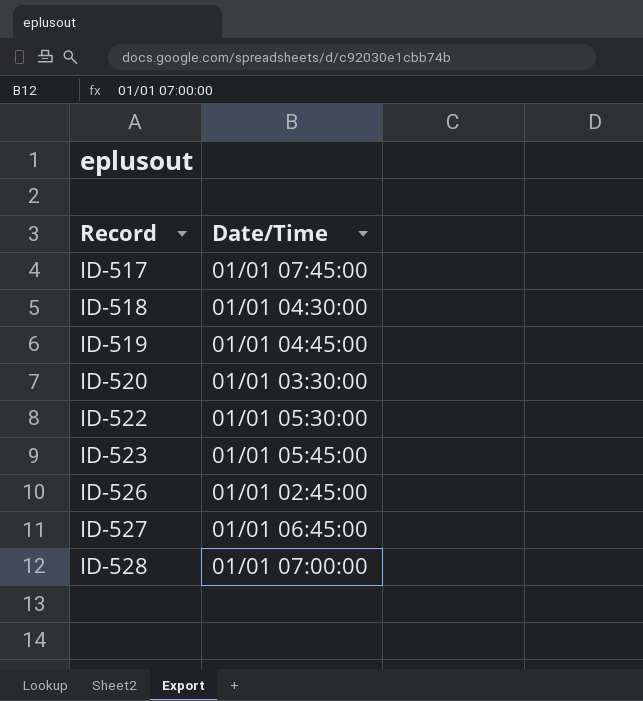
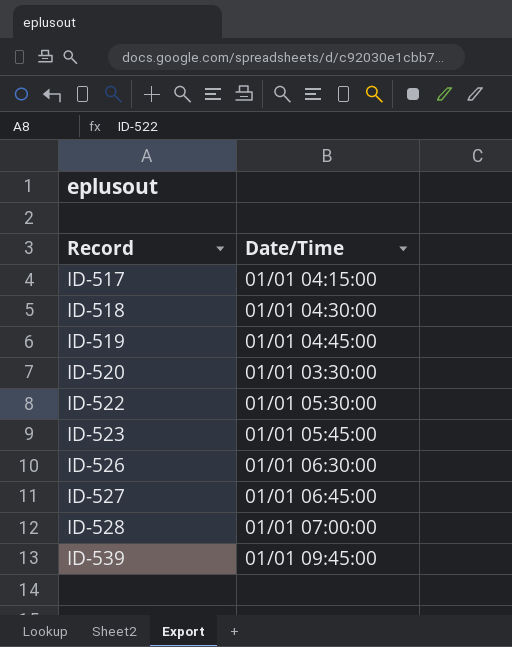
ID-517 | Date/Time: 01/01 07:45:00 -> 01/01 04:15:00
ID-526 | Date/Time: 01/01 02:45:00 -> 01/01 06:30:00
row ID-539: none -> 01/01 09:45:00

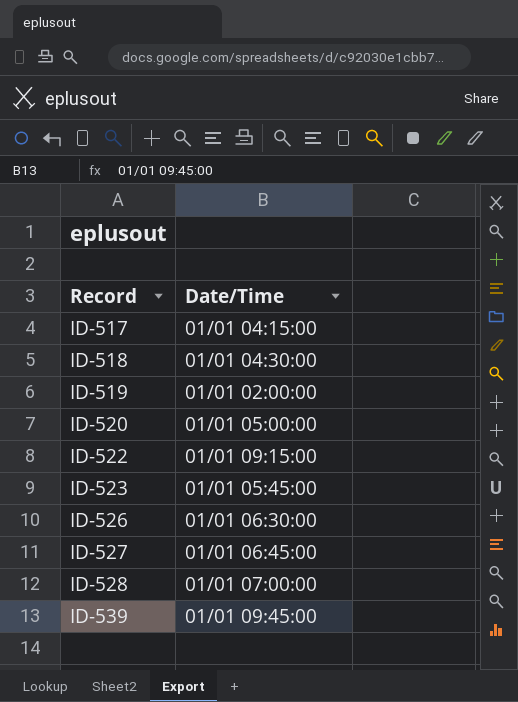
ID-519 | Date/Time: 01/01 04:45:00 -> 01/01 02:00:00
ID-520 | Date/Time: 01/01 03:30:00 -> 01/01 05:00:00
ID-522 | Date/Time: 01/01 05:30:00 -> 01/01 09:15:00

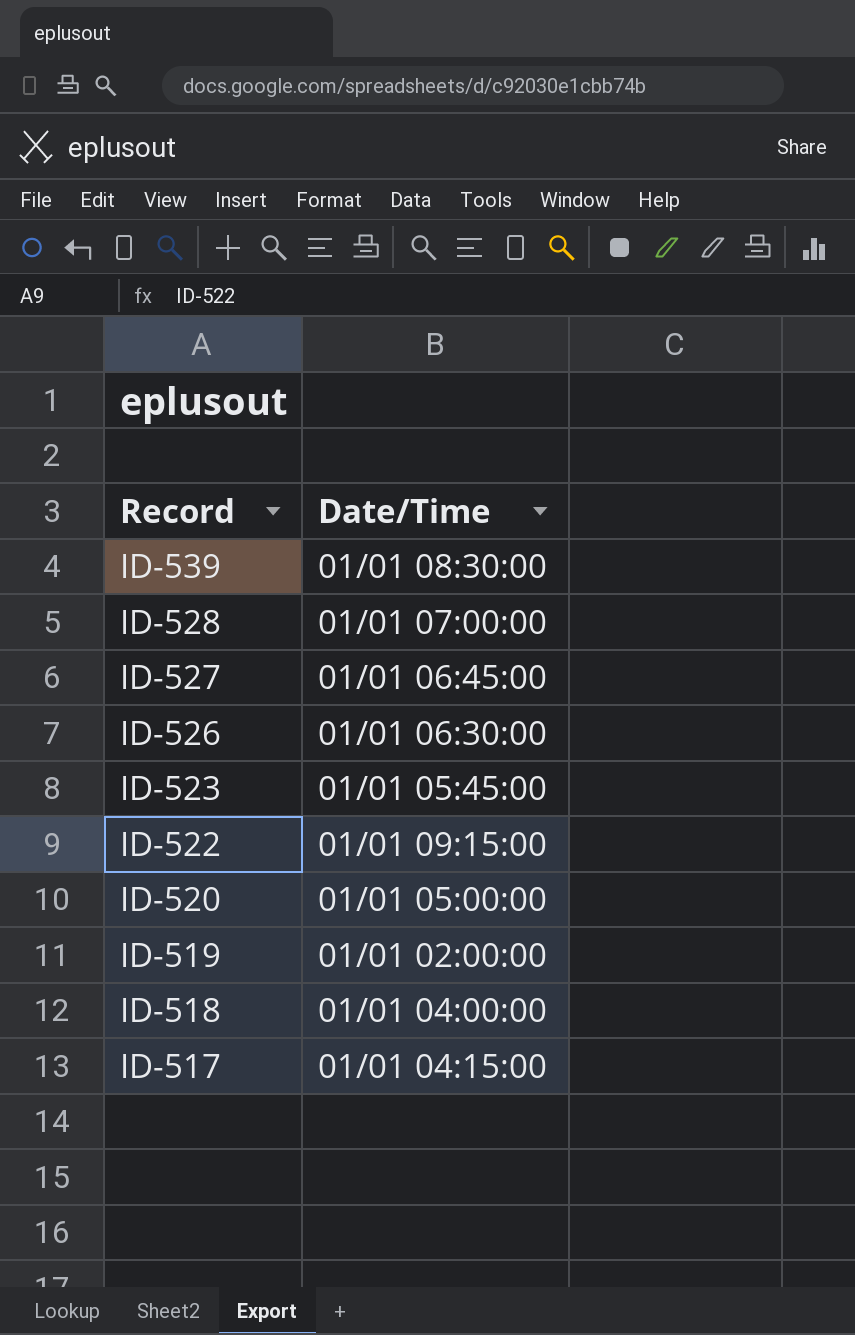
row order: Record ascending -> Record descending
ID-539 | Date/Time: 01/01 09:45:00 -> 01/01 08:30:00
ID-518 | Date/Time: 01/01 04:30:00 -> 01/01 04:00:00

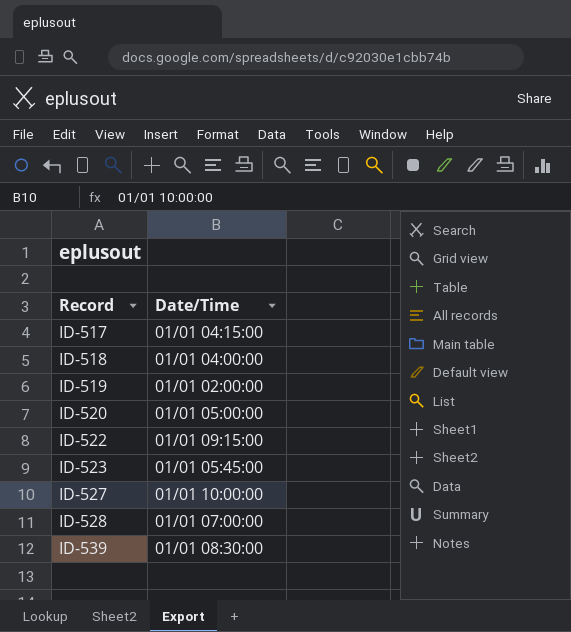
row order: Record descending -> Record ascending
row ID-526: 01/01 06:30:00 -> none
ID-527 | Date/Time: 01/01 06:45:00 -> 01/01 10:00:00

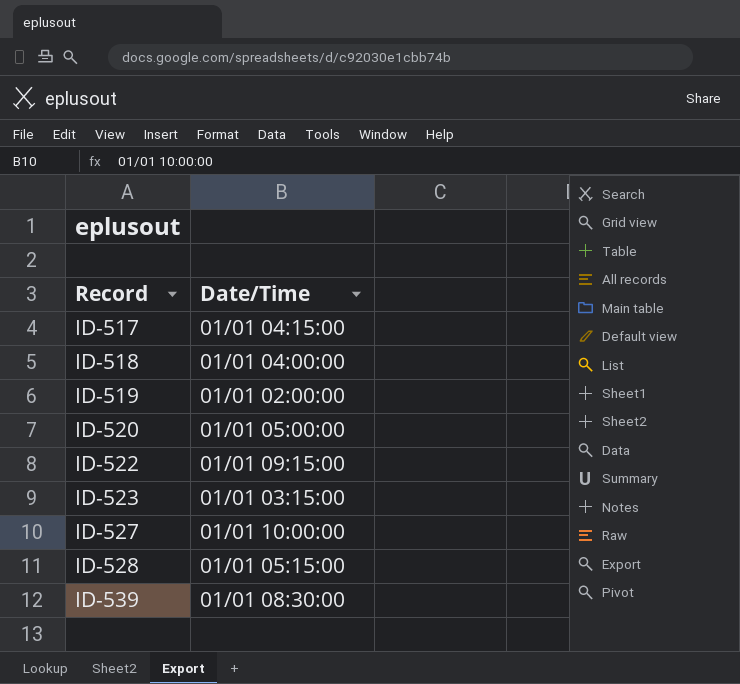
ID-523 | Date/Time: 01/01 05:45:00 -> 01/01 03:15:00
ID-528 | Date/Time: 01/01 07:00:00 -> 01/01 05:15:00

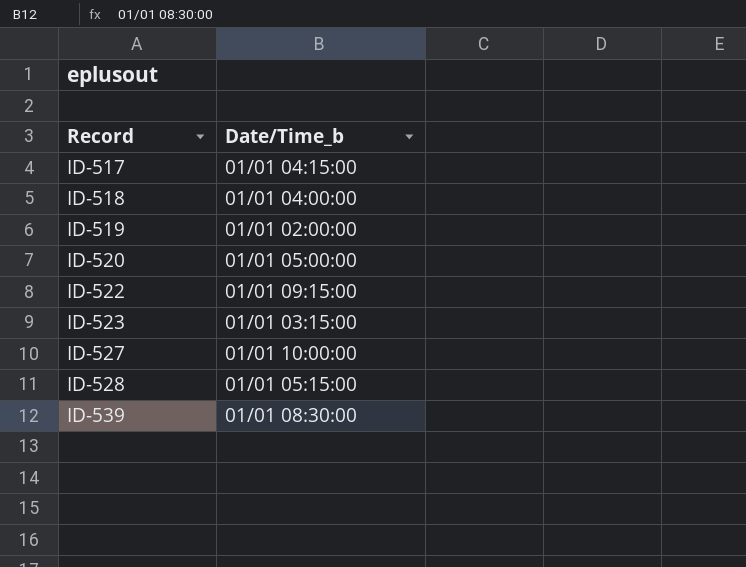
column name: Date/Time -> Date/Time_b

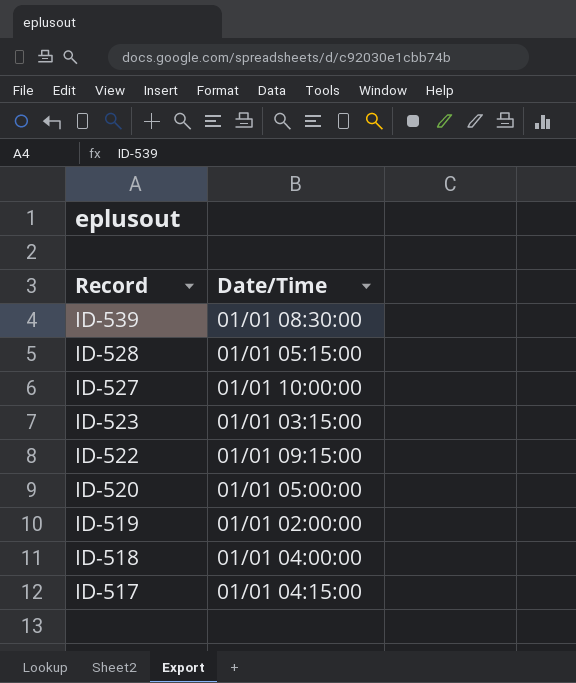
row order: Record ascending -> Record descending
column name: Date/Time_b -> Date/Time

